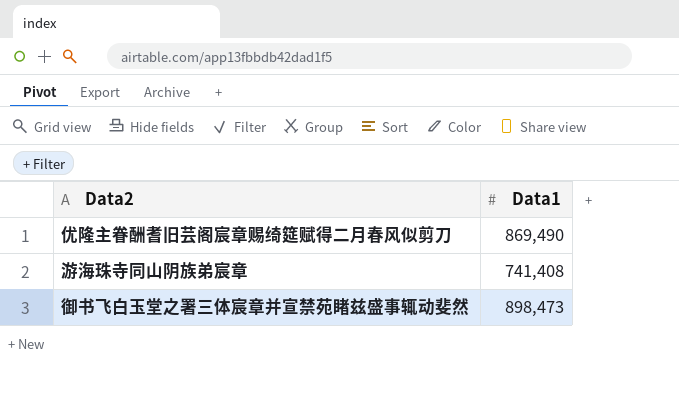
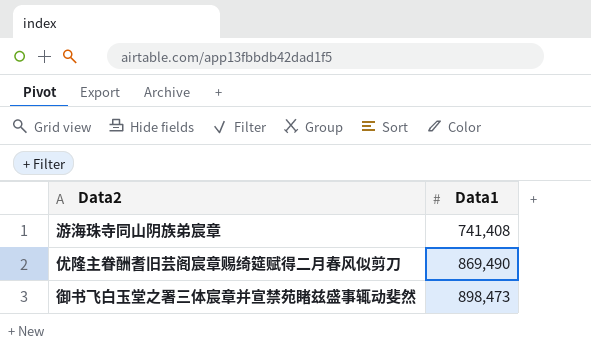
row order: none -> Data1 ascending

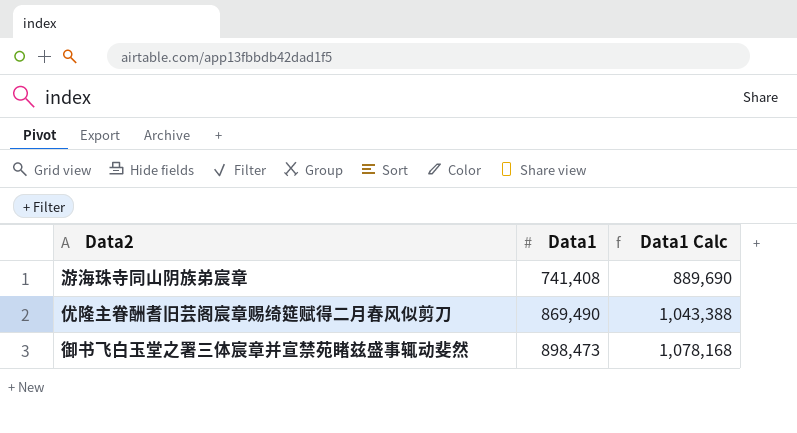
column Data1 Calc | formula: none -> [Data1] * 1.2

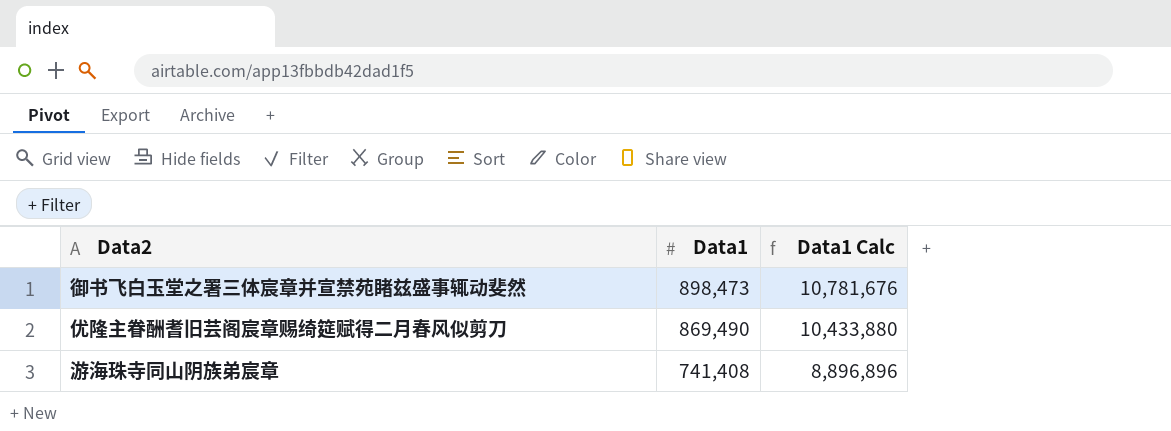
row order: Data1 ascending -> Data1 descending
column Data1 Calc | formula: [Data1] * 1.2 -> [Data1] * 12

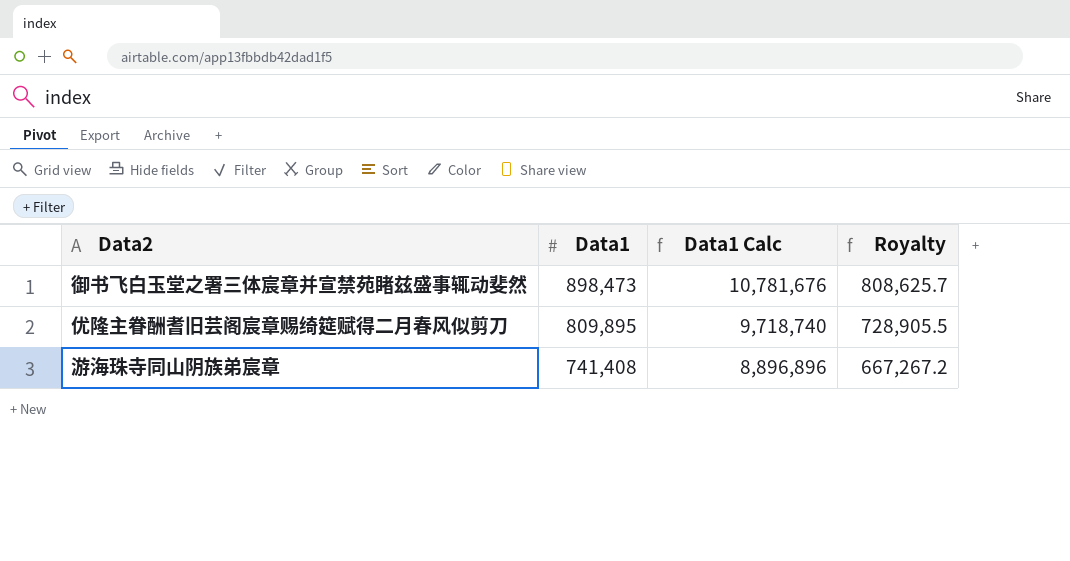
column Royalty | formula: none -> [Data1] * 0.9
优隆主眷酬耆旧芸阁宸章赐绮筵赋得二月春风似剪刀 | Data1: 869,490 -> 809,895
优隆主眷酬耆旧芸阁宸章赐绮筵赋得二月春风似剪刀 | Data1 Calc: 10,433,880 -> 9,718,740

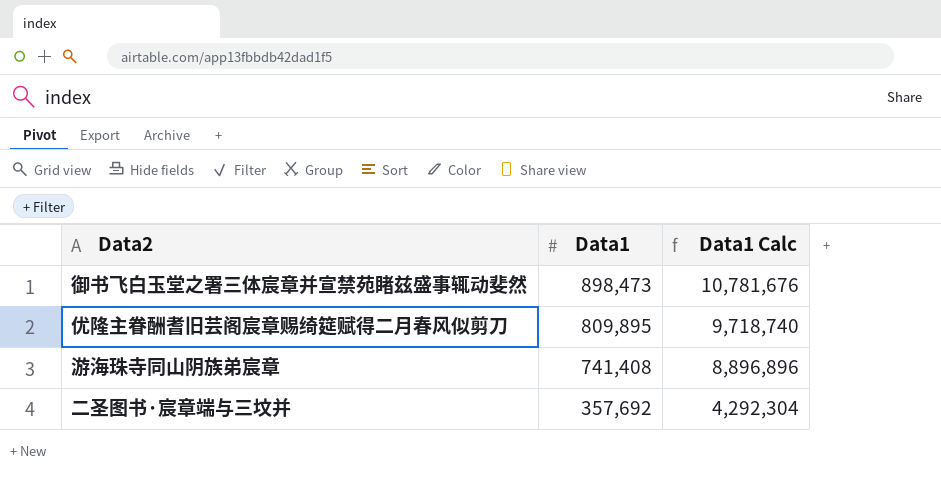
column Royalty | formula: [Data1] * 0.9 -> none
row 二圣图书·宸章端与三坟并: none -> 357,692 | 4,292,304

